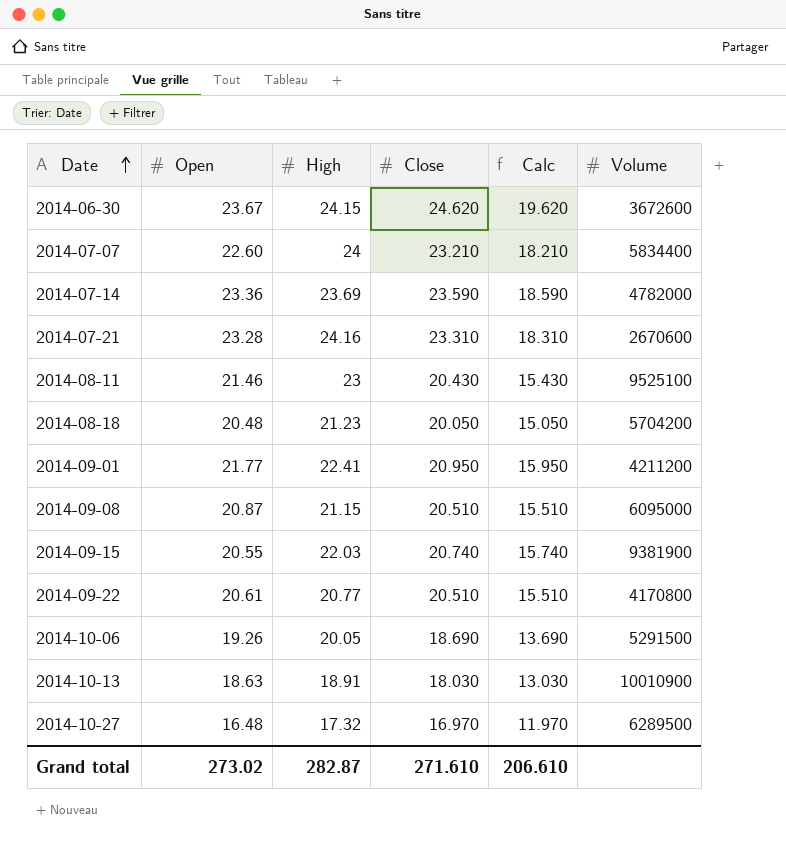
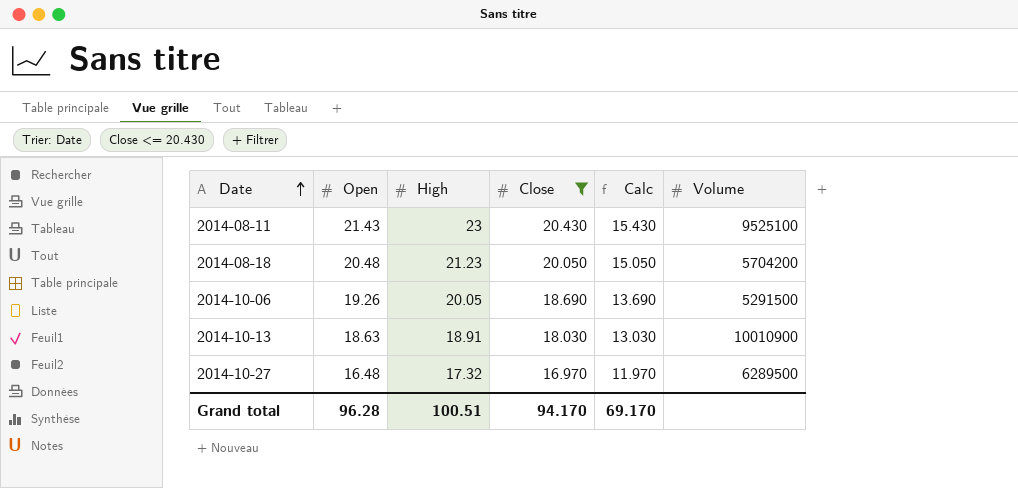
filter: none -> Close <= 20.430
2014-08-11 | Open: 21.46 -> 21.43
Grand total | Open: 273.02 -> 96.28
Grand total | High: 282.87 -> 100.51
Grand total | Close: 271.610 -> 94.170
Grand total | Calc: 206.610 -> 69.170

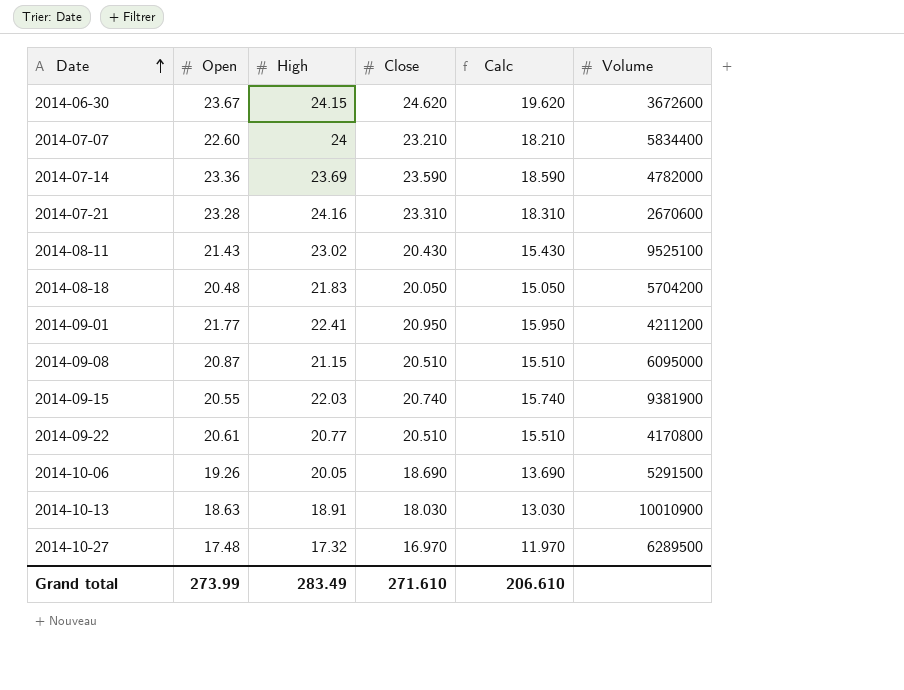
filter: Close <= 20.430 -> none
2014-08-11 | High: 23 -> 23.02
2014-08-18 | High: 21.23 -> 21.83
2014-10-27 | Open: 16.48 -> 17.48
Grand total | Open: 96.28 -> 273.99
Grand total | High: 100.51 -> 283.49
Grand total | Close: 94.170 -> 271.610
Grand total | Calc: 69.170 -> 206.610

